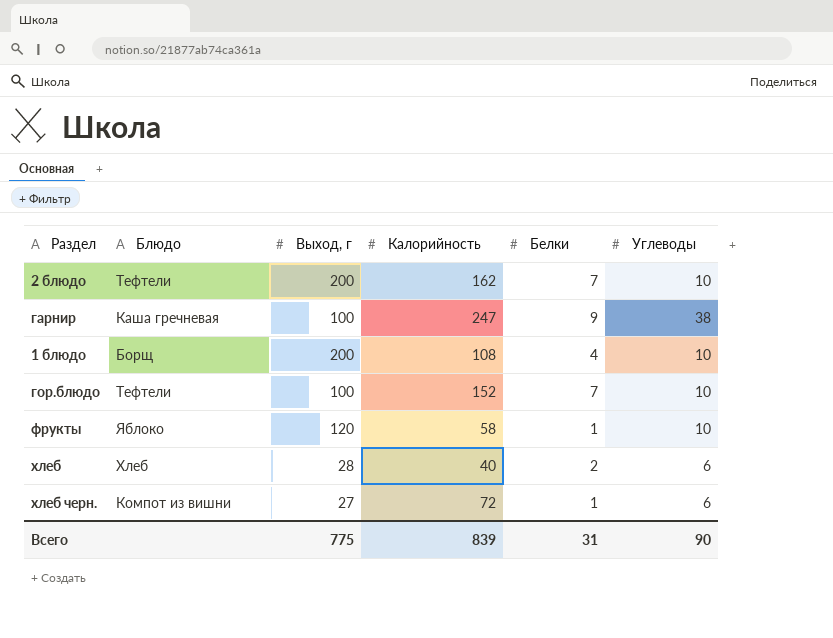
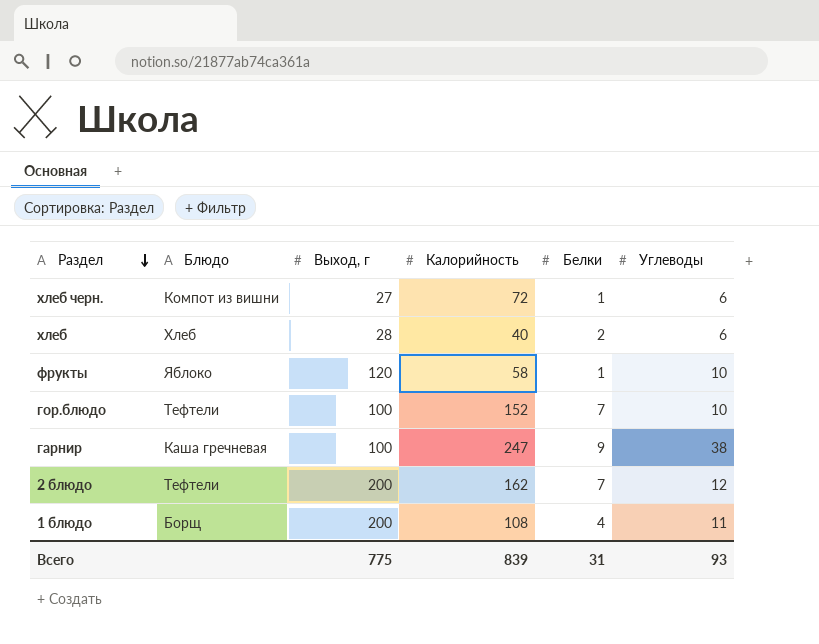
row order: none -> Раздел descending
2 блюдо | Углеводы: 10 -> 12
1 блюдо | Углеводы: 10 -> 11
Всего | Углеводы: 90 -> 93

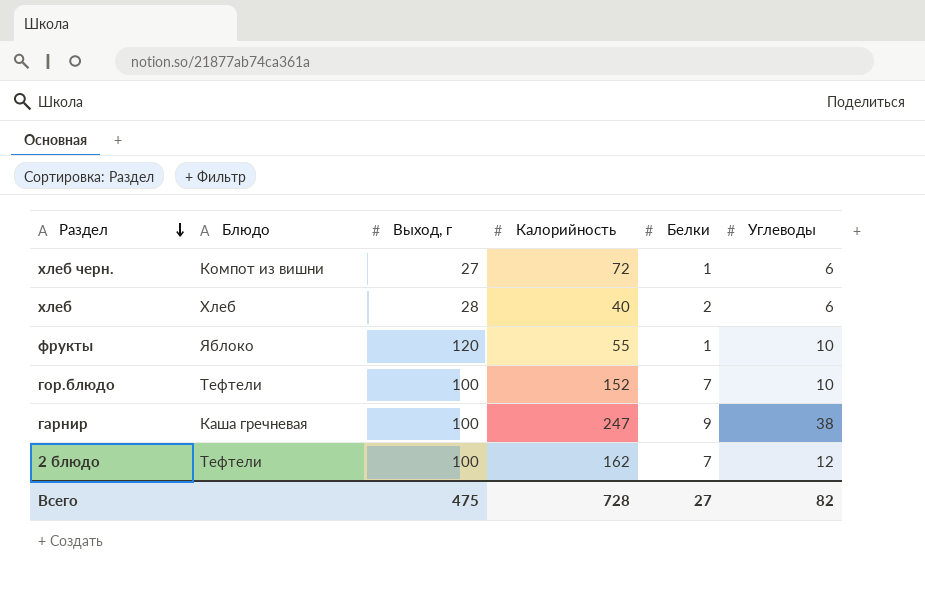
row 1 блюдо: Борщ | 200 | 108 | 4 | 11 -> none
фрукты | Калорийность: 58 -> 55
2 блюдо | Выход, г: 200 -> 100
Всего | Выход, г: 775 -> 475
Всего | Калорийность: 839 -> 728
Всего | Белки: 31 -> 27
Всего | Углеводы: 93 -> 82

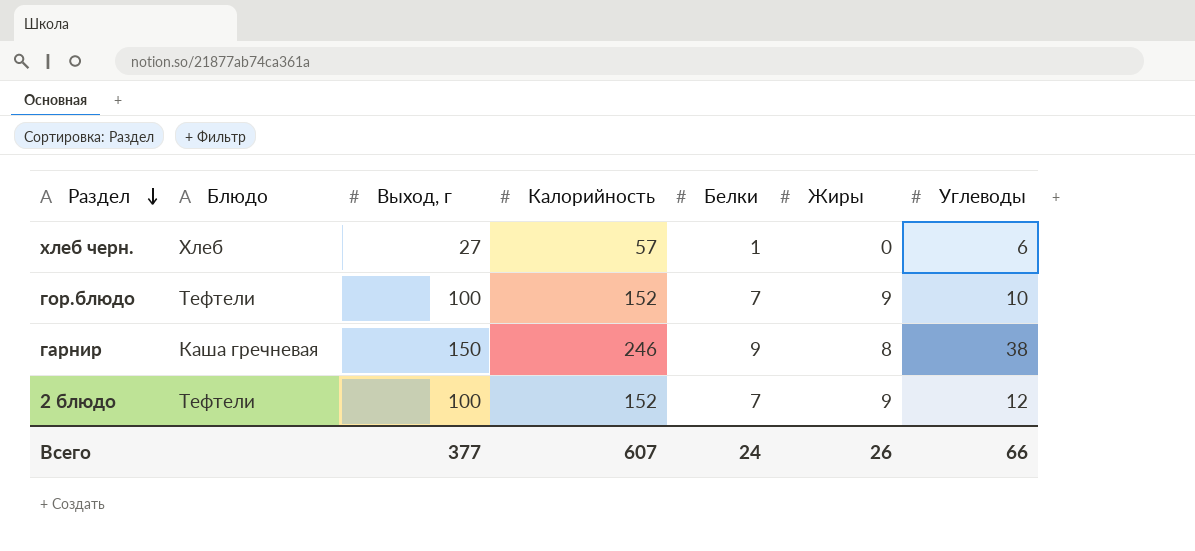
column Жиры | position: none -> 6
row хлеб: Хлеб | 28 | 40 | 2 | 6 -> none
row фрукты: Яблоко | 120 | 55 | 1 | 10 -> none
хлеб черн. | Блюдо: Компот из вишни -> Хлеб
хлеб черн. | Калорийность: 72 -> 57
гарнир | Выход, г: 100 -> 150
гарнир | Калорийность: 247 -> 246
2 блюдо | Калорийность: 162 -> 152
Всего | Выход, г: 475 -> 377
Всего | Калорийность: 728 -> 607
Всего | Белки: 27 -> 24
Всего | Углеводы: 82 -> 66

